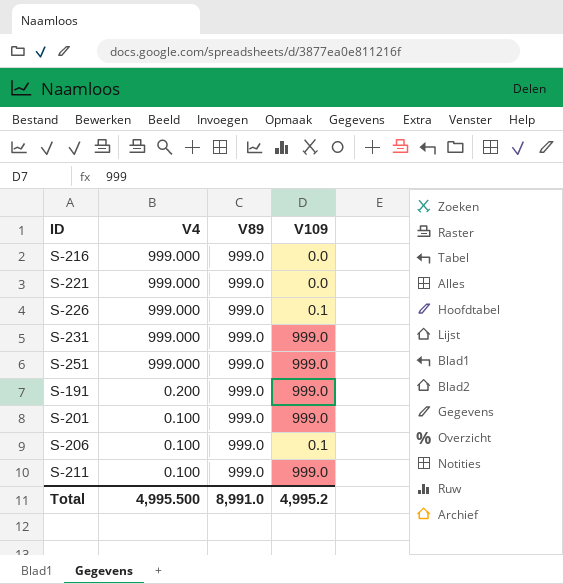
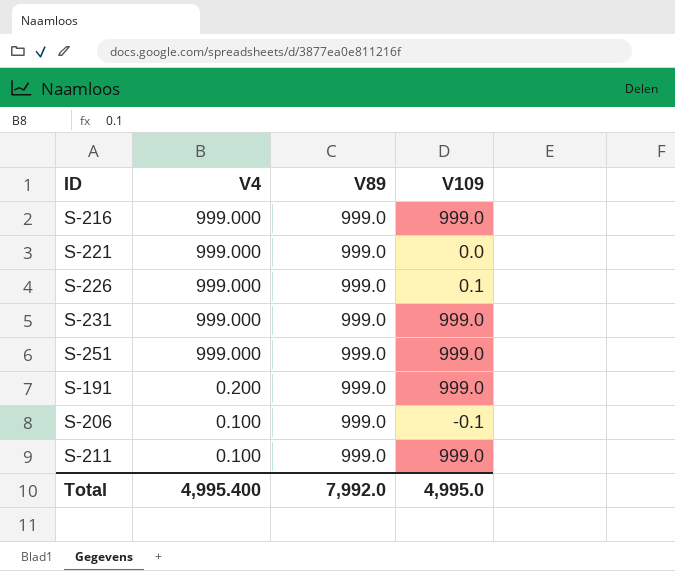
row S-201: 0.100 | 999.0 | 999.0 -> none
S-216 | V109: 0.0 -> 999.0
S-206 | V109: 0.1 -> -0.1
Total | V4: 4,995.500 -> 4,995.400
Total | V89: 8,991.0 -> 7,992.0
Total | V109: 4,995.2 -> 4,995.0

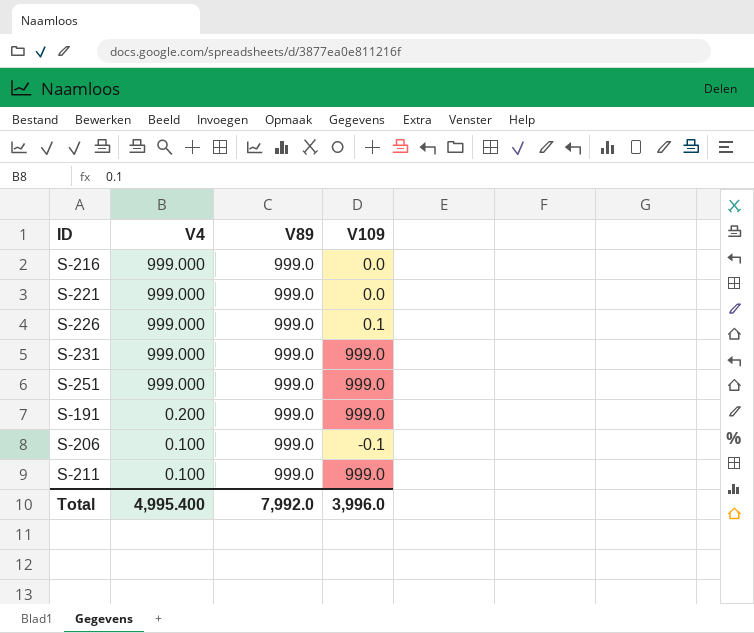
S-216 | V109: 999.0 -> 0.0
Total | V109: 4,995.0 -> 3,996.0

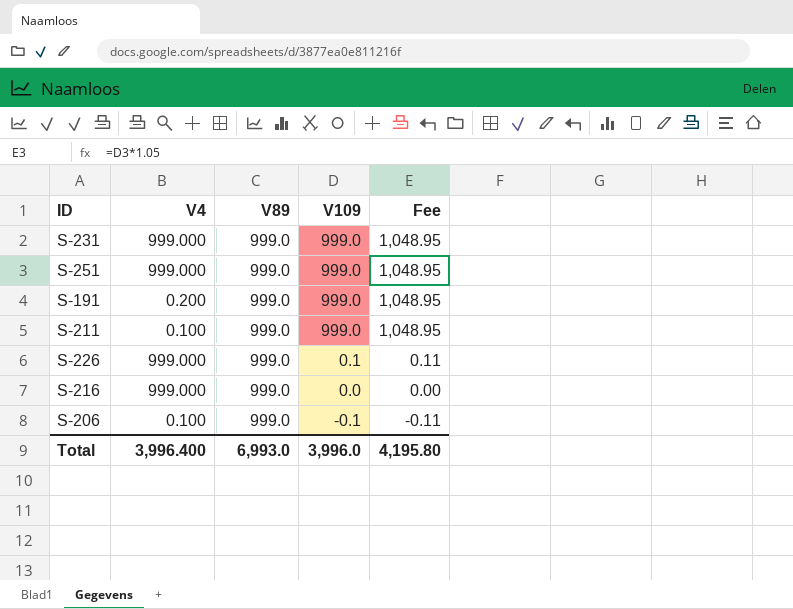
row order: V4 descending -> V109 descending
column Fee | formula: none -> [V109] * 1.05
row S-221: 999.000 | 999.0 | 0.0 -> none
Total | V4: 4,995.400 -> 3,996.400
Total | V89: 7,992.0 -> 6,993.0

